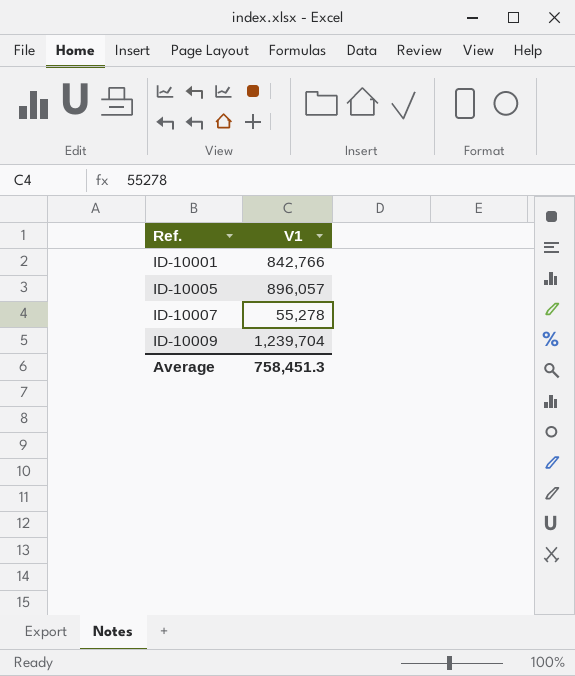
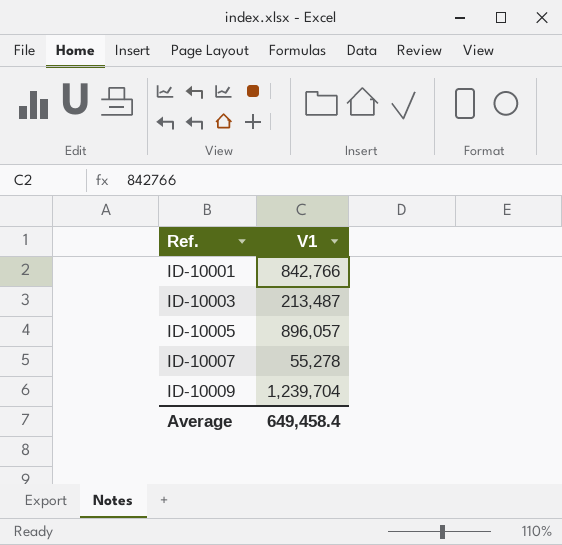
row ID-10003: none -> 213,487
Average | V1: 758,451.3 -> 649,458.4

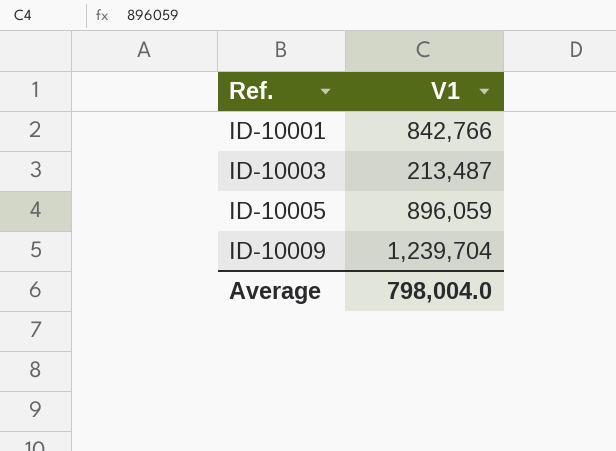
row ID-10007: 55,278 -> none
ID-10005 | V1: 896,057 -> 896,059
Average | V1: 649,458.4 -> 798,004.0

